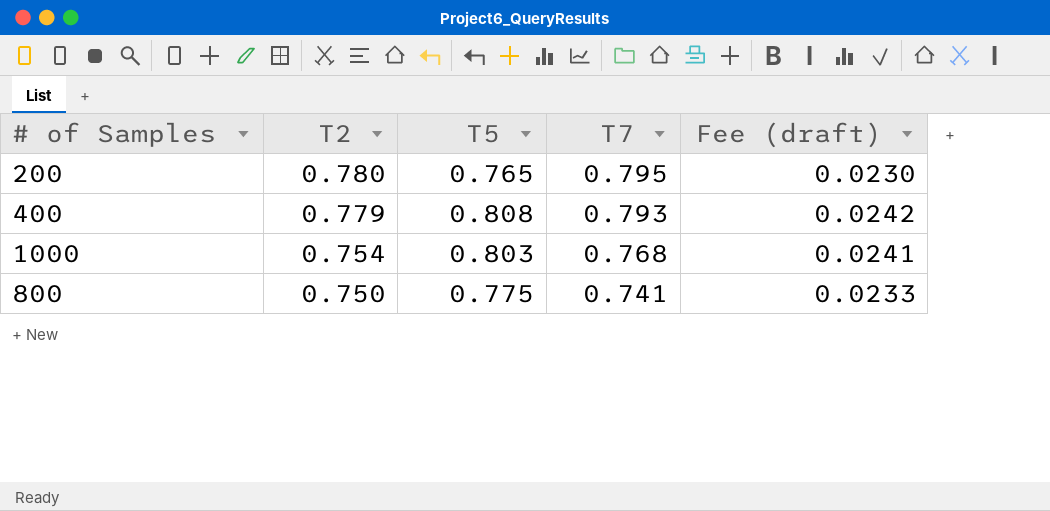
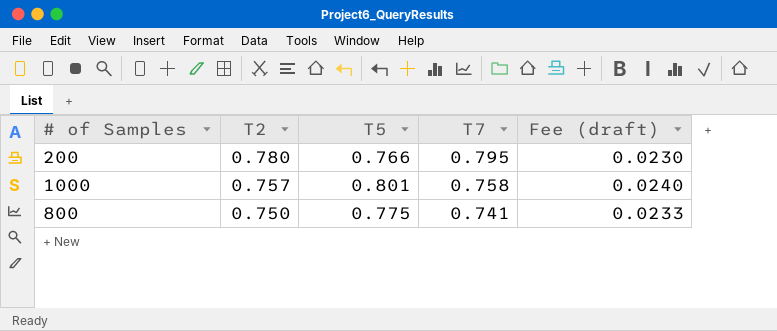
row 400: 0.779 | 0.808 | 0.793 | 0.0242 -> none
200 | T5: 0.765 -> 0.766
1000 | T2: 0.754 -> 0.757
1000 | T5: 0.803 -> 0.801
1000 | T7: 0.768 -> 0.758
1000 | Fee (draft): 0.0241 -> 0.0240

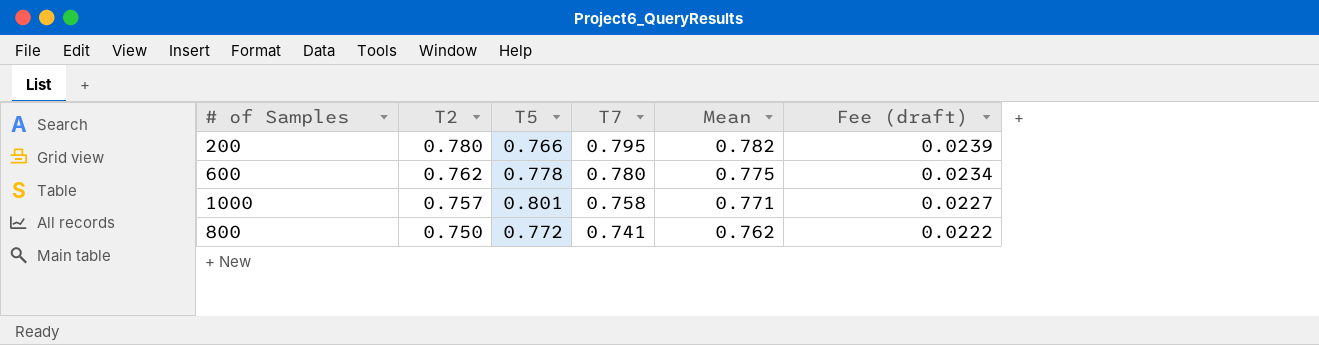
column Mean | position: none -> 5
column Fee (draft) | formula: [T5] * 0.03 -> [T7] * 0.03
row 600: none -> 0.762 | 0.778 | 0.780 | 0.775 | 0.0234
800 | T5: 0.775 -> 0.772

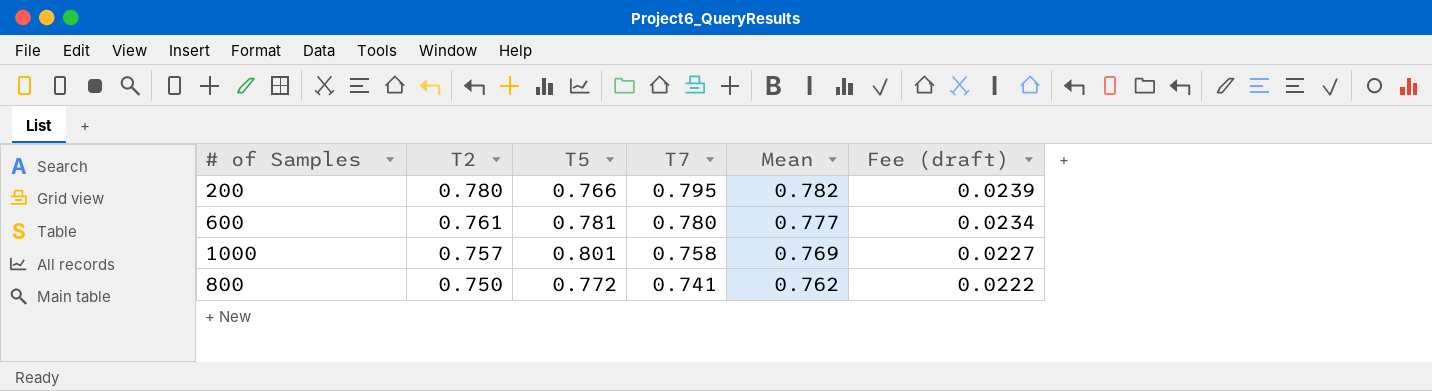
600 | T2: 0.762 -> 0.761
600 | T5: 0.778 -> 0.781
600 | Mean: 0.775 -> 0.777
1000 | Mean: 0.771 -> 0.769

